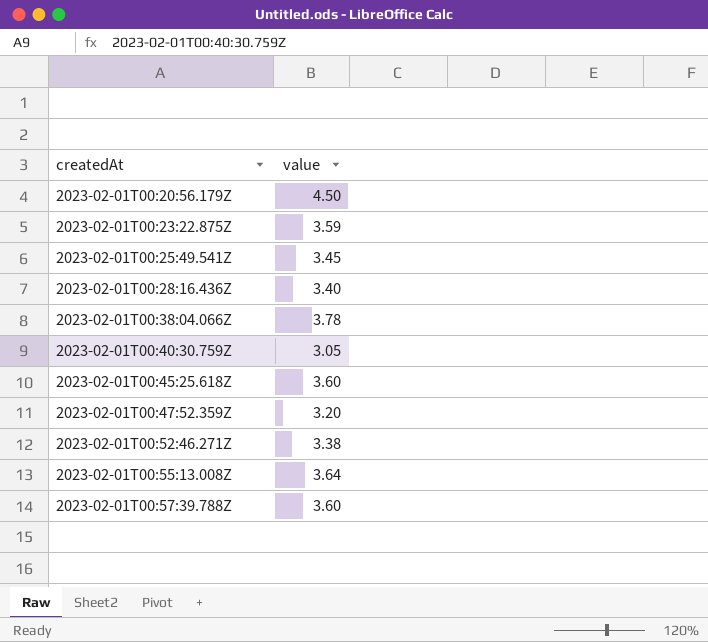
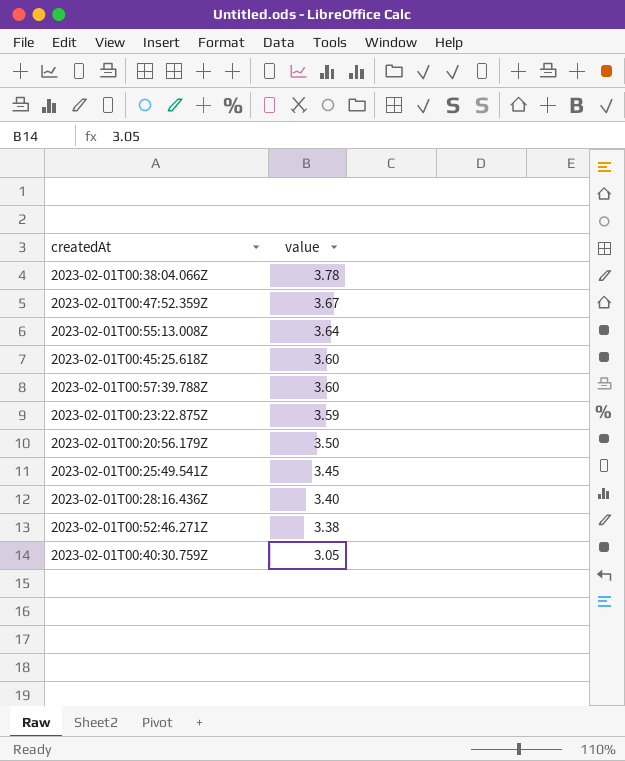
row order: createdAt ascending -> value descending
2023-02-01T00:47:52.359Z | value: 3.20 -> 3.67
2023-02-01T00:20:56.179Z | value: 4.50 -> 3.50

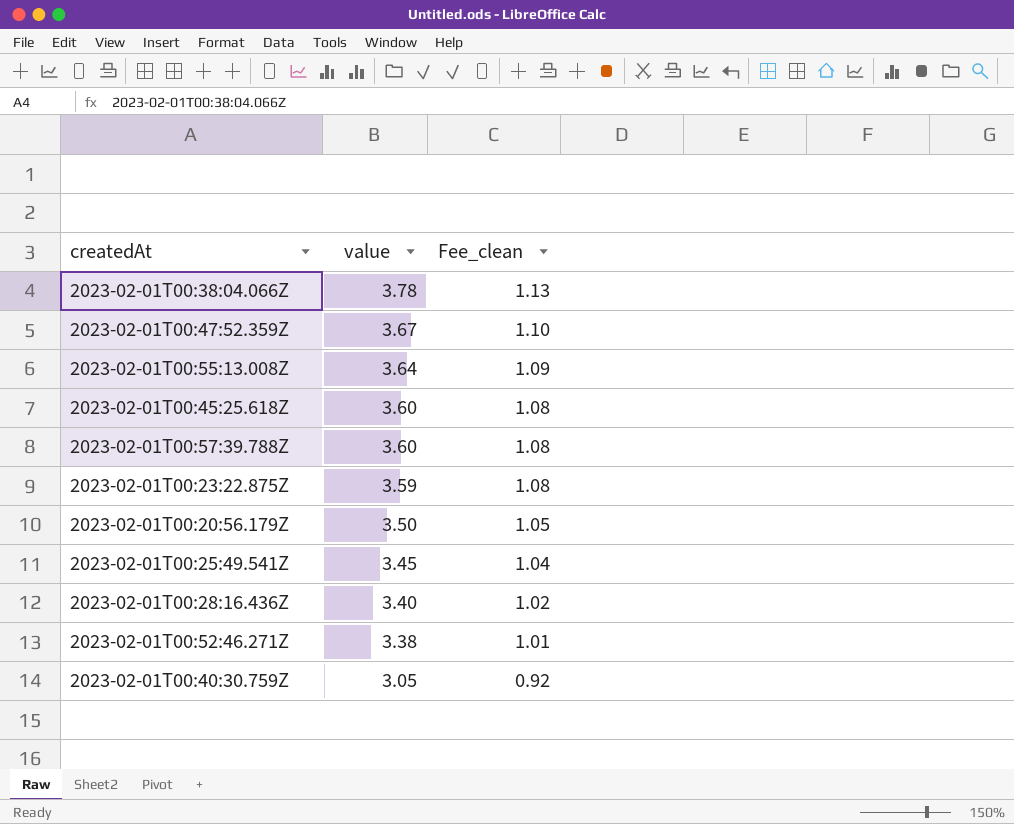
column Fee_clean | formula: none -> [value] * 0.3

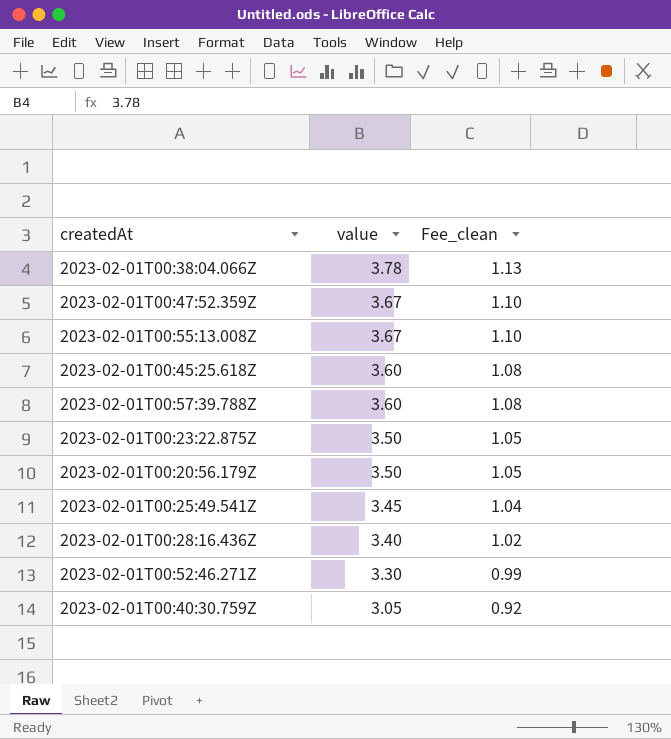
2023-02-01T00:55:13.008Z | value: 3.64 -> 3.67
2023-02-01T00:55:13.008Z | Fee_clean: 1.09 -> 1.10
2023-02-01T00:23:22.875Z | value: 3.59 -> 3.50
2023-02-01T00:23:22.875Z | Fee_clean: 1.08 -> 1.05
2023-02-01T00:52:46.271Z | value: 3.38 -> 3.30
2023-02-01T00:52:46.271Z | Fee_clean: 1.01 -> 0.99

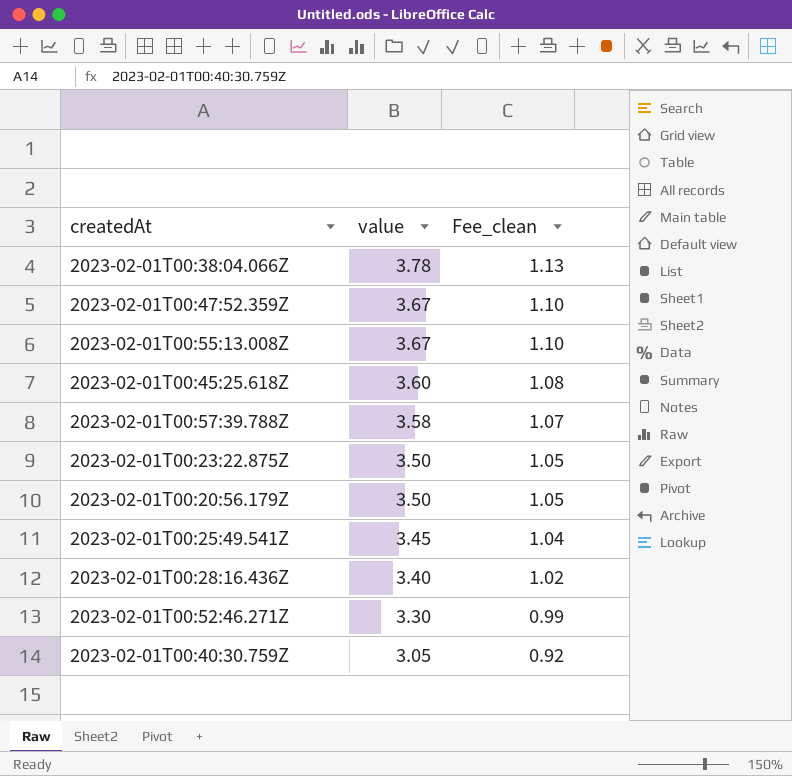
2023-02-01T00:57:39.788Z | value: 3.60 -> 3.58
2023-02-01T00:57:39.788Z | Fee_clean: 1.08 -> 1.07

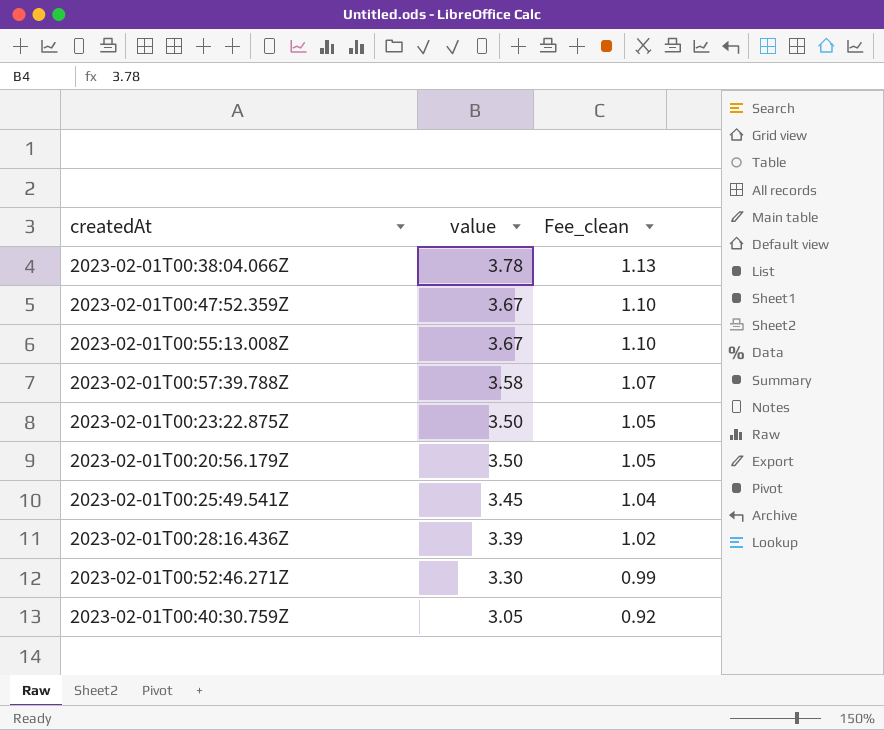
row 2023-02-01T00:45:25.618Z: 3.60 | 1.08 -> none
2023-02-01T00:28:16.436Z | value: 3.40 -> 3.39

